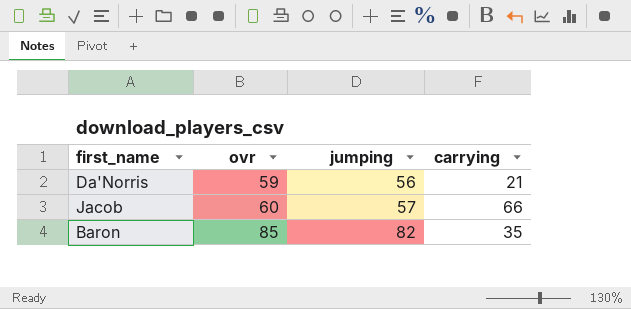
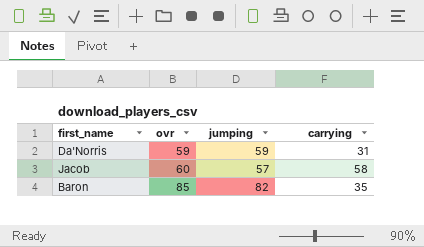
Da'Norris | jumping: 56 -> 59
Da'Norris | carrying: 21 -> 31
Jacob | carrying: 66 -> 58

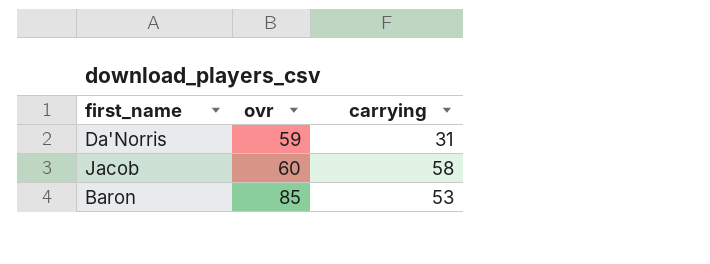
column jumping | position: 3 -> none
Baron | carrying: 35 -> 53

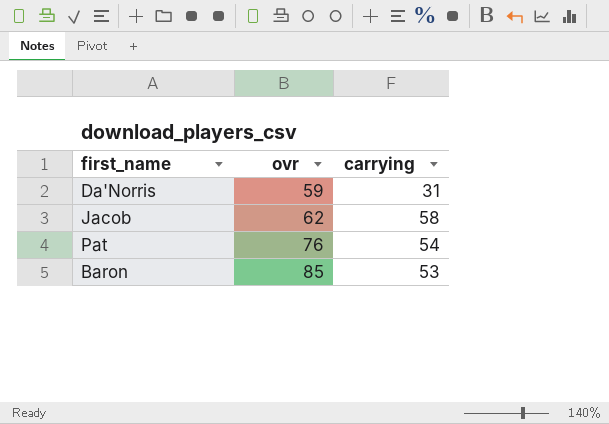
Jacob | ovr: 60 -> 62
row Pat: none -> 76 | 54

